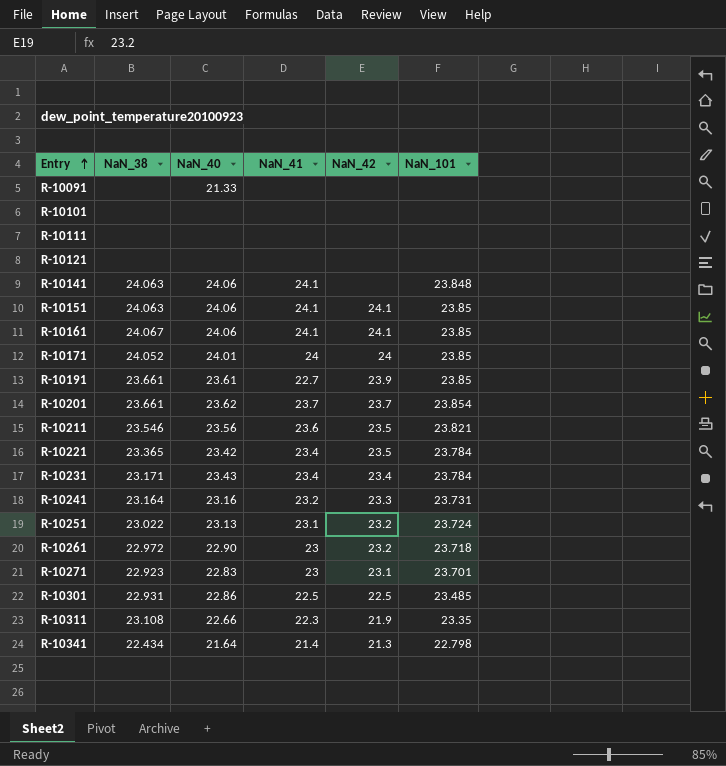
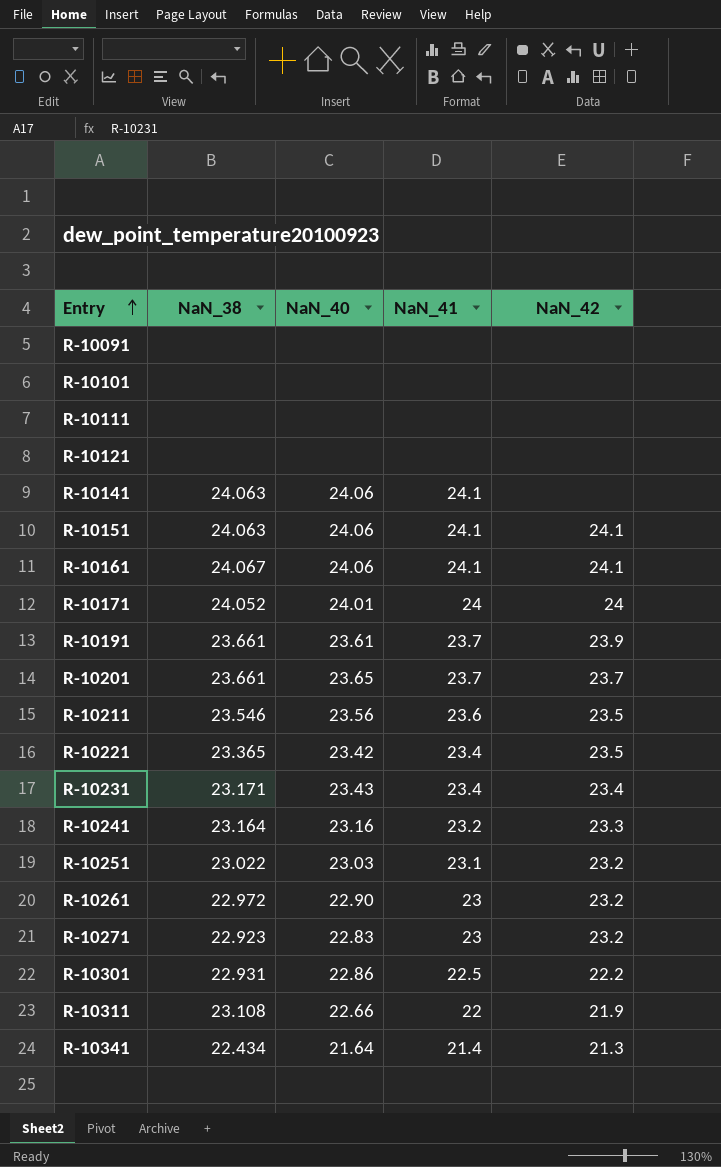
column NaN_101 | position: 6 -> none
R-10091 | NaN_40: 21.33 -> none
R-10191 | NaN_41: 22.7 -> 23.7
R-10201 | NaN_40: 23.62 -> 23.65
R-10251 | NaN_40: 23.13 -> 23.03
R-10271 | NaN_42: 23.1 -> 23.2
R-10301 | NaN_42: 22.5 -> 22.2
R-10311 | NaN_41: 22.3 -> 22

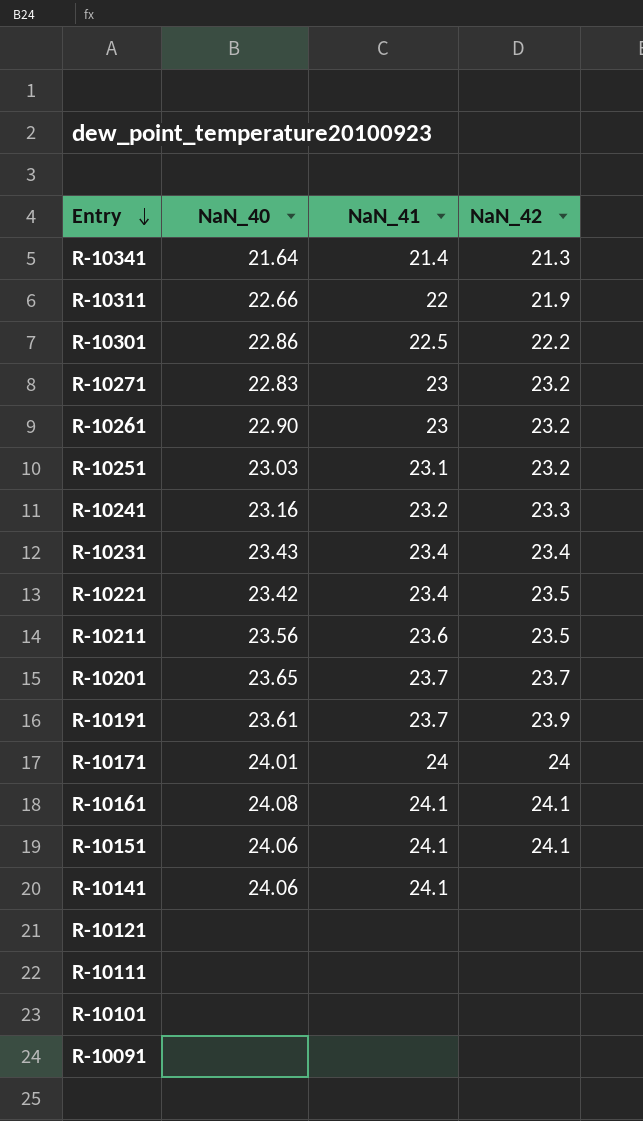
row order: Entry ascending -> Entry descending
column NaN_38 | position: 2 -> none
R-10161 | NaN_40: 24.06 -> 24.08

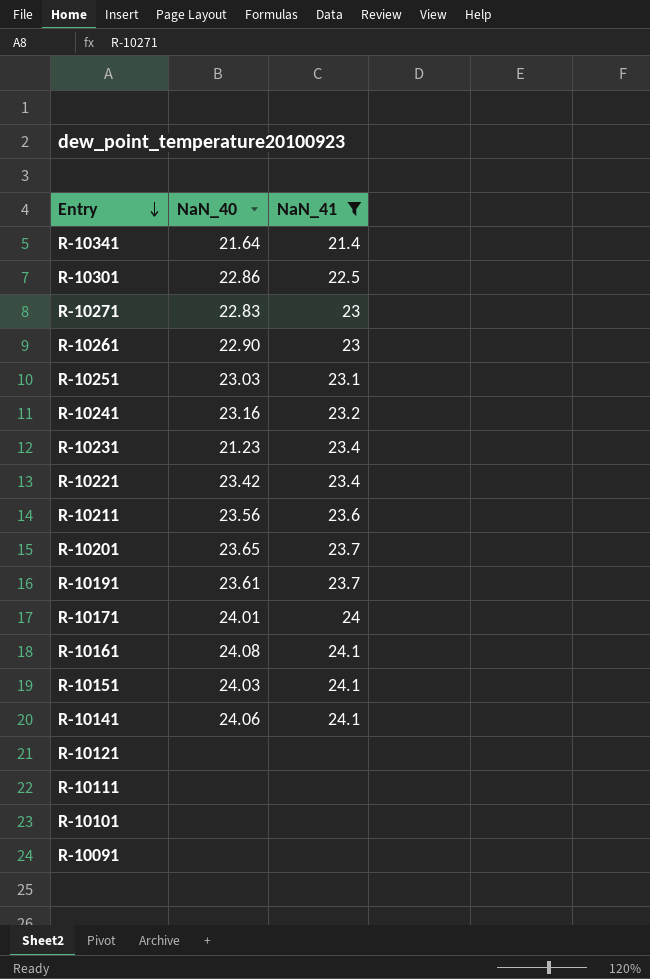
filter: none -> NaN_41 != 22
column NaN_42 | position: 4 -> none
R-10231 | NaN_40: 23.43 -> 21.23
R-10151 | NaN_40: 24.06 -> 24.03

